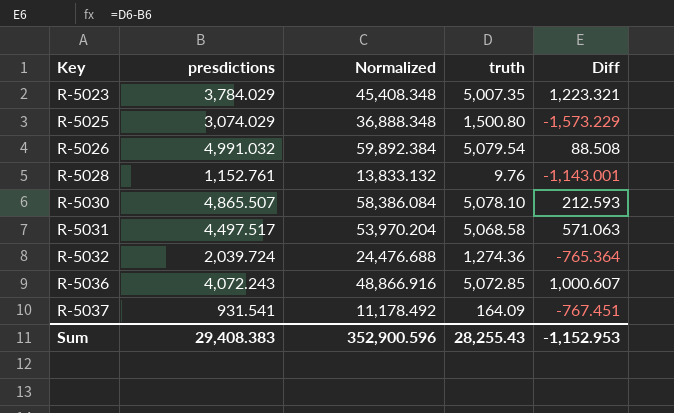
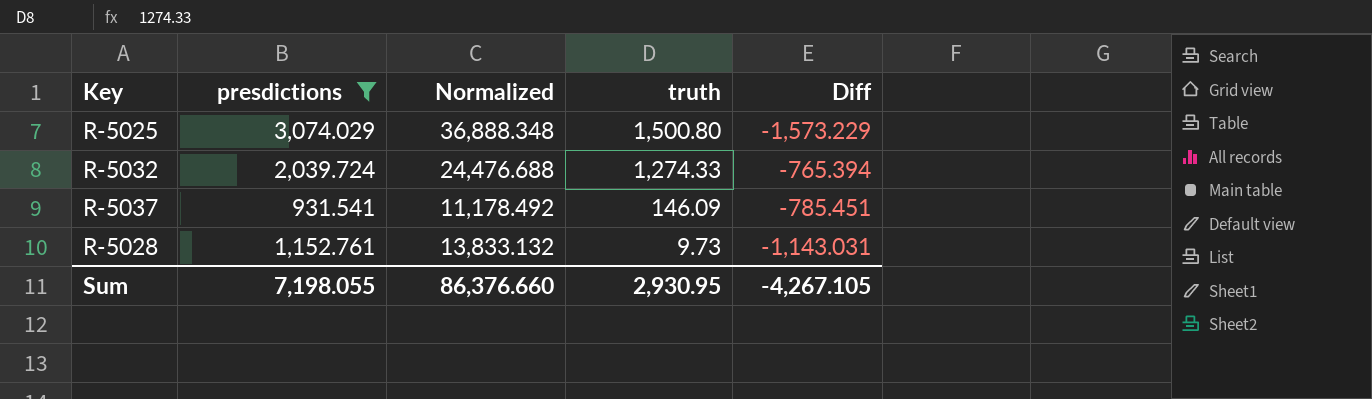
filter: none -> presdictions <= 3,074.029
row order: Key ascending -> truth descending
R-5032 | truth: 1,274.36 -> 1,274.33
R-5032 | Diff: -765.364 -> -765.394
R-5037 | truth: 164.09 -> 146.09
R-5037 | Diff: -767.451 -> -785.451
R-5028 | truth: 9.76 -> 9.73
R-5028 | Diff: -1,143.001 -> -1,143.031
Sum | presdictions: 29,408.383 -> 7,198.055
Sum | Normalized: 352,900.596 -> 86,376.660
Sum | truth: 28,255.43 -> 2,930.95
Sum | Diff: -1,152.953 -> -4,267.105

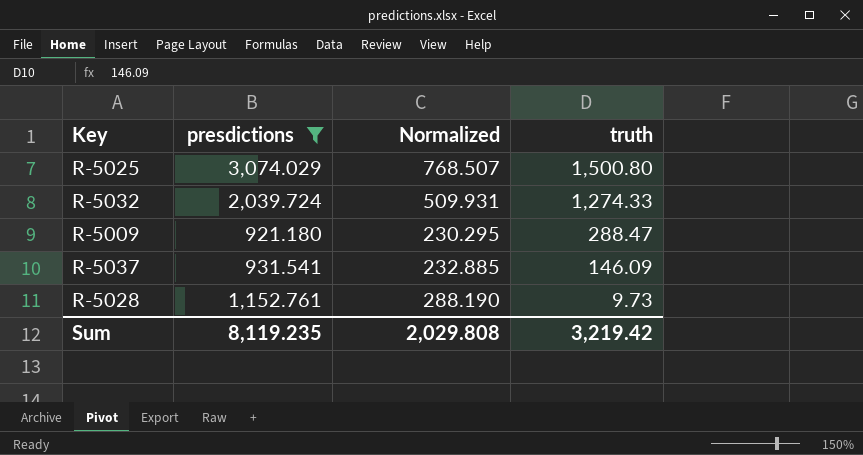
column Diff | formula: [truth] - [presdictions] -> none
column Normalized | formula: [presdictions] * 12 -> [presdictions] * 0.25
row R-5009: none -> 921.180 | 230.295 | 288.47
Sum | presdictions: 7,198.055 -> 8,119.235
Sum | Normalized: 86,376.660 -> 2,029.808
Sum | truth: 2,930.95 -> 3,219.42

